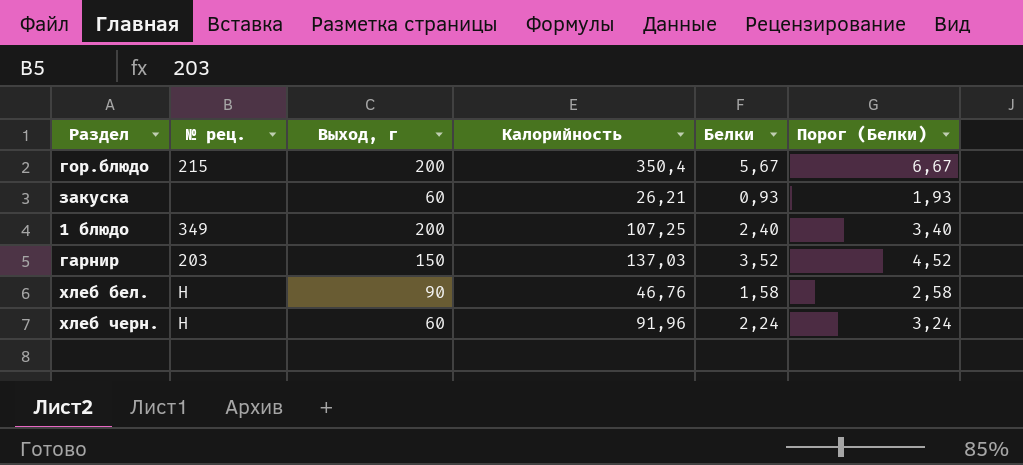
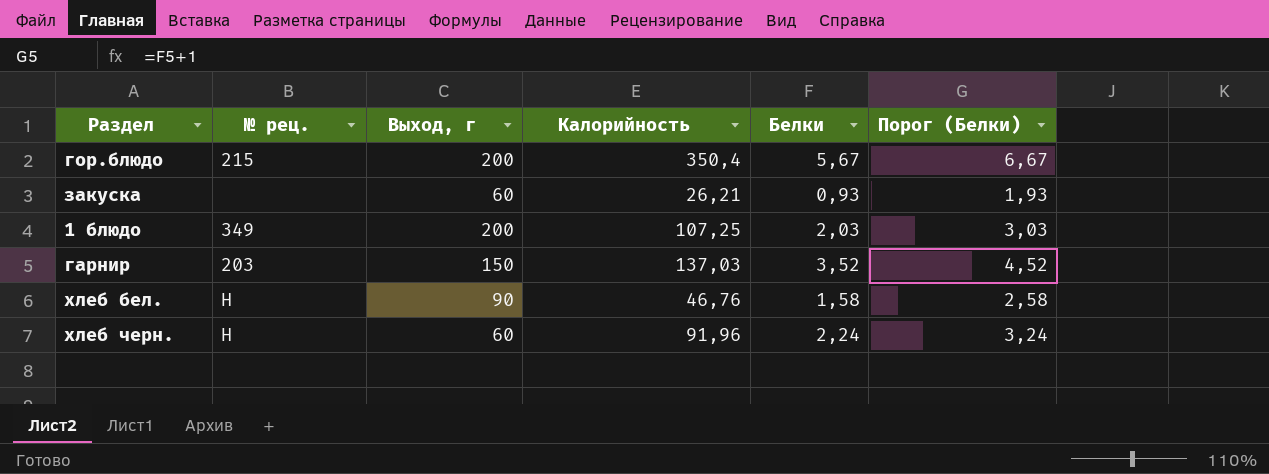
1 блюдо | Белки: 2,40 -> 2,03
1 блюдо | Порог (Белки): 3,40 -> 3,03

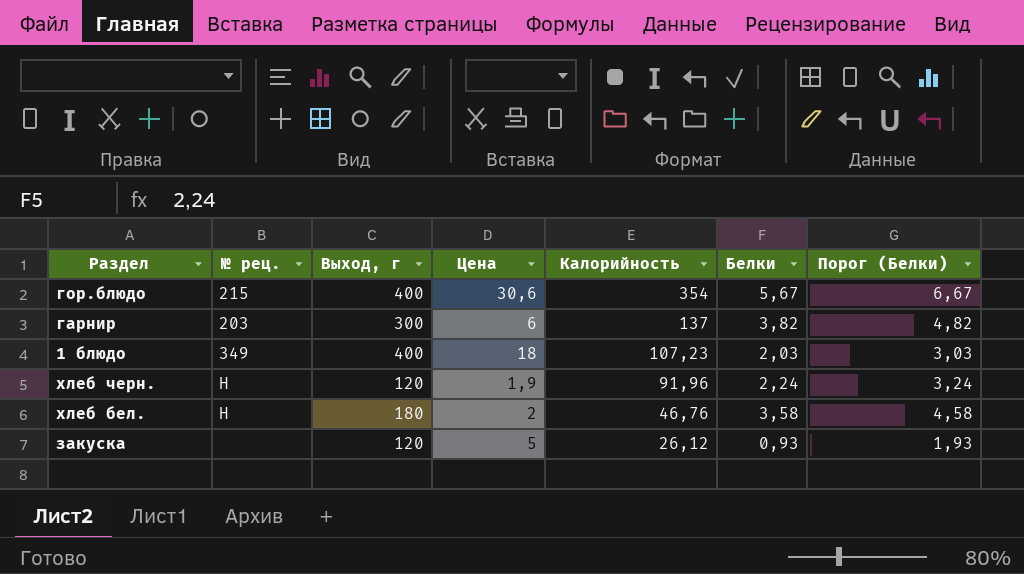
row order: none -> Калорийность descending
column Цена | position: none -> 4
гор.блюдо | Выход, г: 200 -> 400
гор.блюдо | Калорийность: 350,4 -> 354
гарнир | Выход, г: 150 -> 300
гарнир | Калорийность: 137,03 -> 137
гарнир | Белки: 3,52 -> 3,82
гарнир | Порог (Белки): 4,52 -> 4,82
1 блюдо | Выход, г: 200 -> 400
1 блюдо | Калорийность: 107,25 -> 107,23
хлеб черн. | Выход, г: 60 -> 120
хлеб бел. | Выход, г: 90 -> 180
хлеб бел. | Белки: 1,58 -> 3,58
хлеб бел. | Порог (Белки): 2,58 -> 4,58
закуска | Выход, г: 60 -> 120
закуска | Калорийность: 26,21 -> 26,12

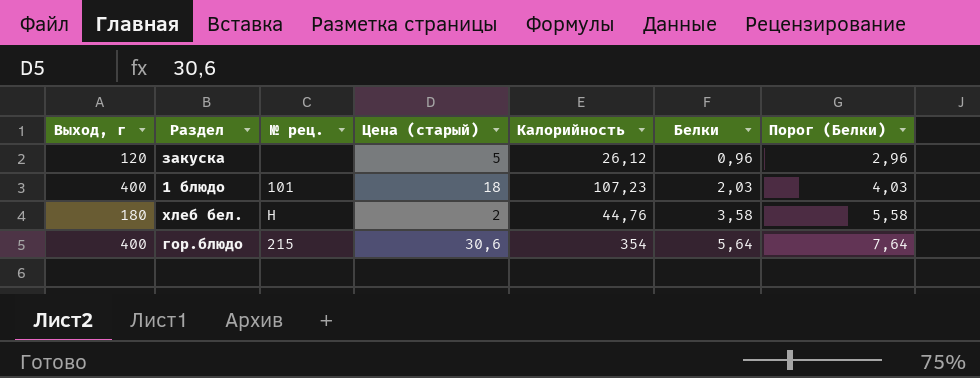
row order: Калорийность descending -> Белки ascending
column Выход, г | position: 3 -> 1
column name: Цена -> Цена (старый)
column Порог (Белки) | formula: [Белки] + 1 -> [Белки] + 2
row гарнир: 203 | 300 | 6 | 137 | 3,82 | 4,82 -> none
row хлеб черн.: Н | 120 | 1,9 | 91,96 | 2,24 | 3,24 -> none
закуска | Белки: 0,93 -> 0,96
1 блюдо | № рец.: 349 -> 101
хлеб бел. | Калорийность: 46,76 -> 44,76
гор.блюдо | Белки: 5,67 -> 5,64

